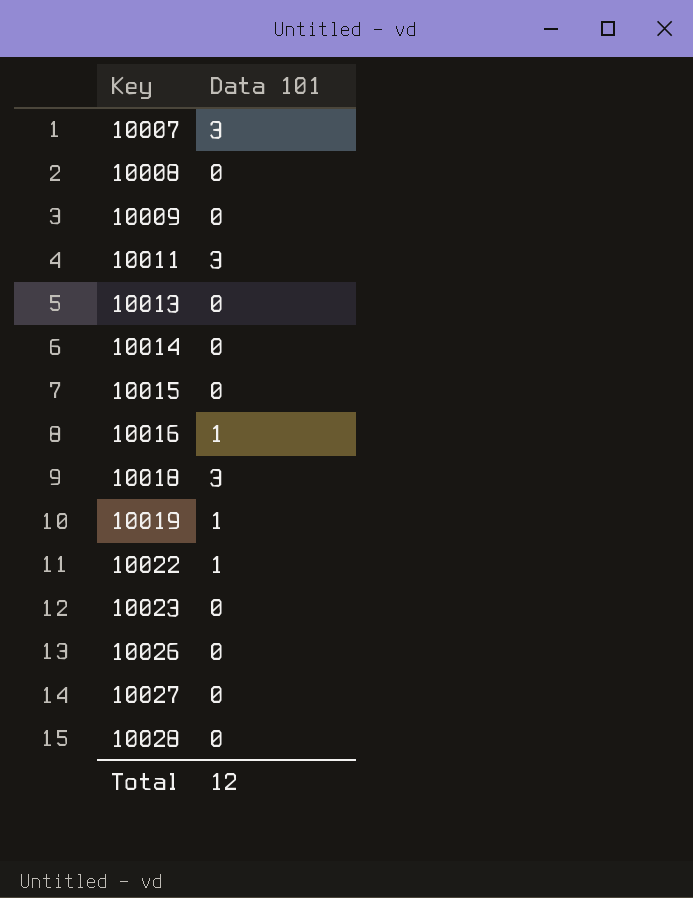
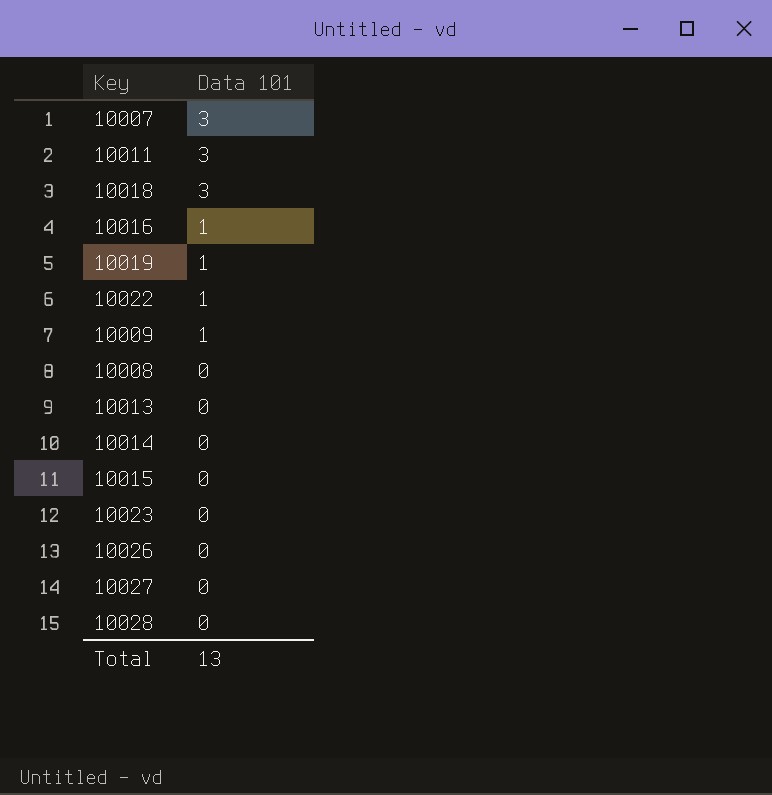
row order: Key ascending -> Data 101 descending
10009 | Data 101: 0 -> 1
Total | Data 101: 12 -> 13

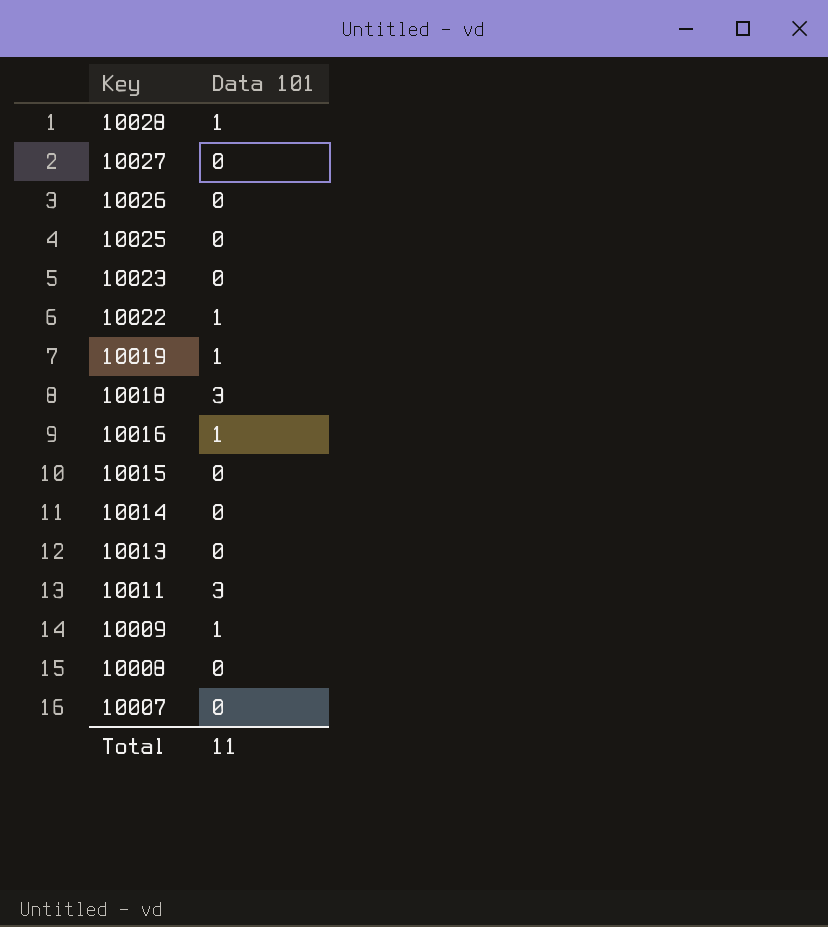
row order: Data 101 descending -> Key descending
10028 | Data 101: 0 -> 1
row 10025: none -> 0
10007 | Data 101: 3 -> 0
Total | Data 101: 13 -> 11

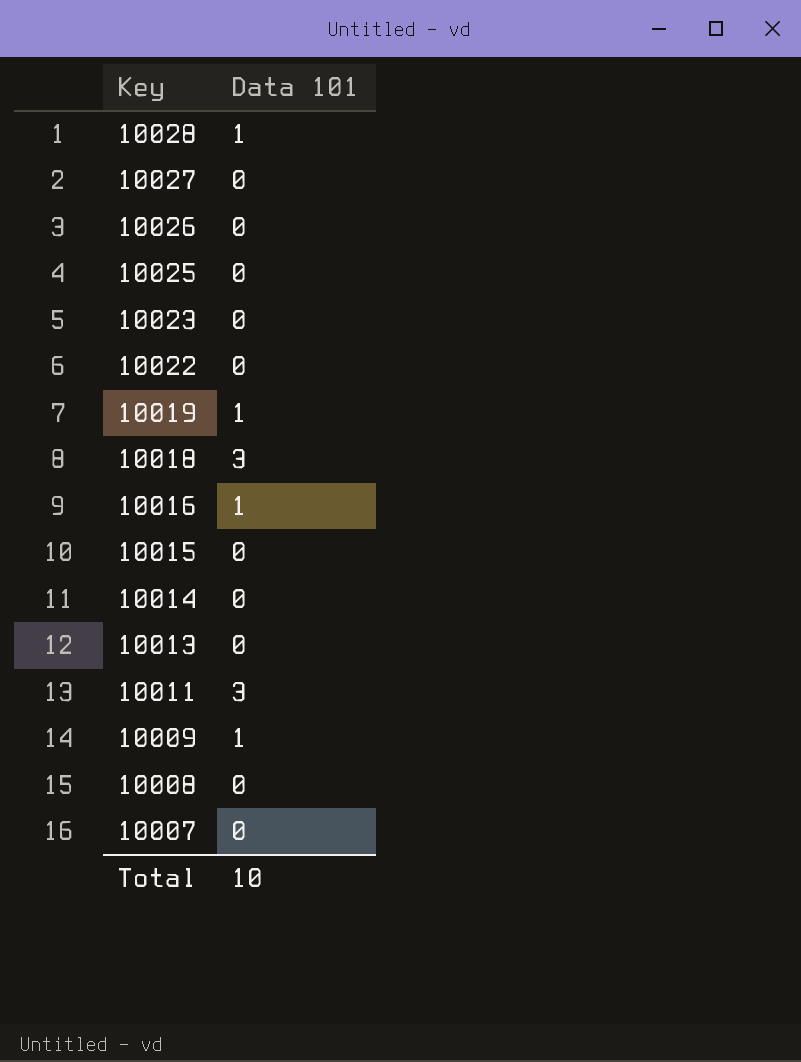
10022 | Data 101: 1 -> 0
Total | Data 101: 11 -> 10

